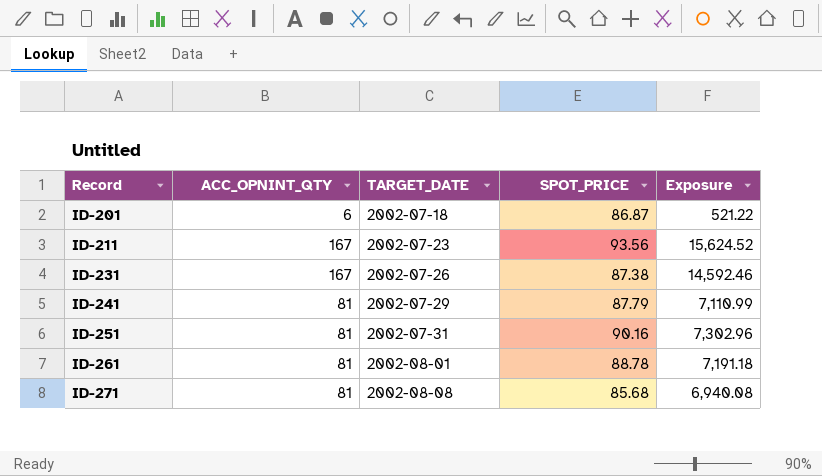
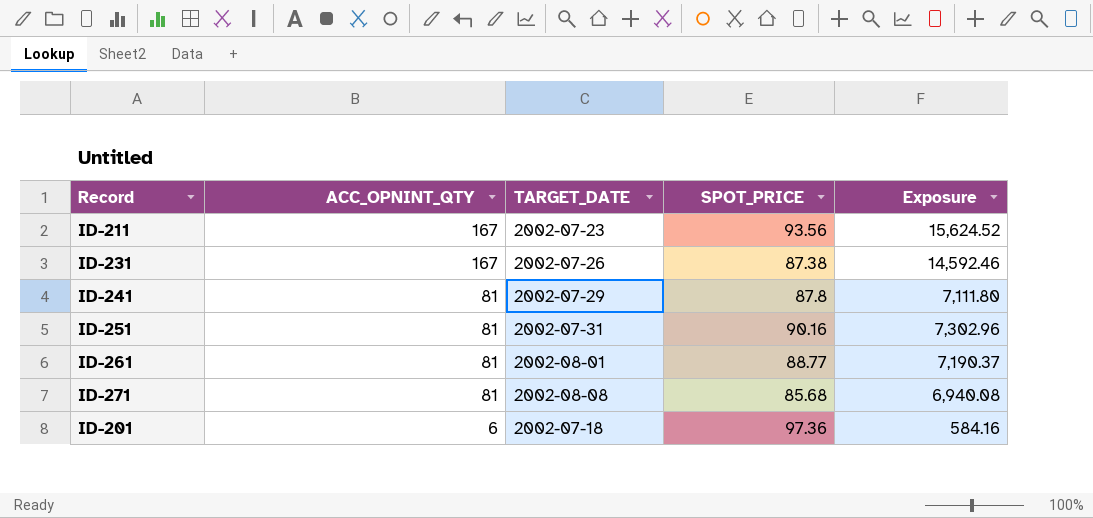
row order: Record ascending -> ACC_OPNINT_QTY descending
ID-241 | SPOT_PRICE: 87.79 -> 87.8
ID-241 | Exposure: 7,110.99 -> 7,111.80
ID-261 | SPOT_PRICE: 88.78 -> 88.77
ID-261 | Exposure: 7,191.18 -> 7,190.37
ID-201 | SPOT_PRICE: 86.87 -> 97.36
ID-201 | Exposure: 521.22 -> 584.16

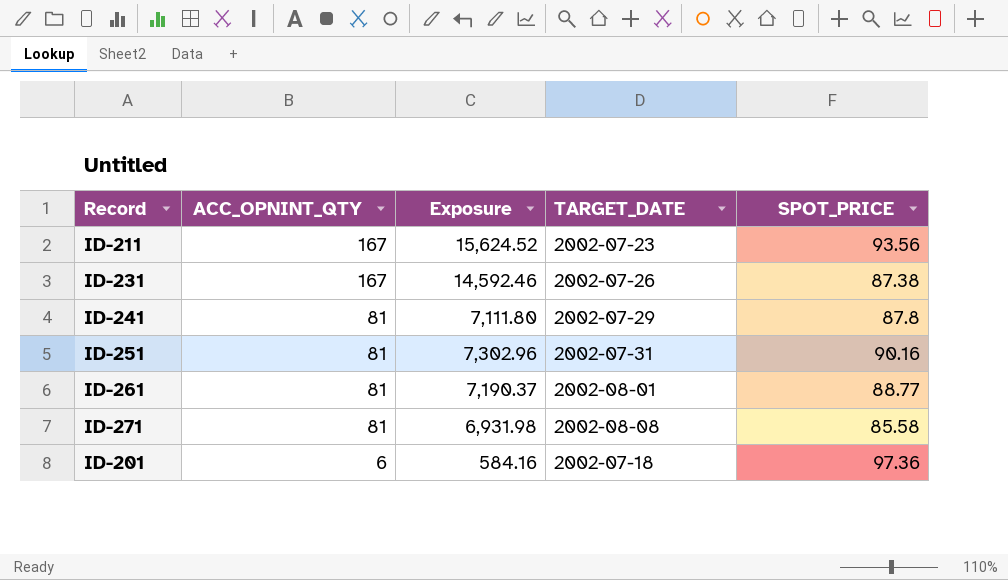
column Exposure | position: 5 -> 3
ID-271 | Exposure: 6,940.08 -> 6,931.98
ID-271 | SPOT_PRICE: 85.68 -> 85.58

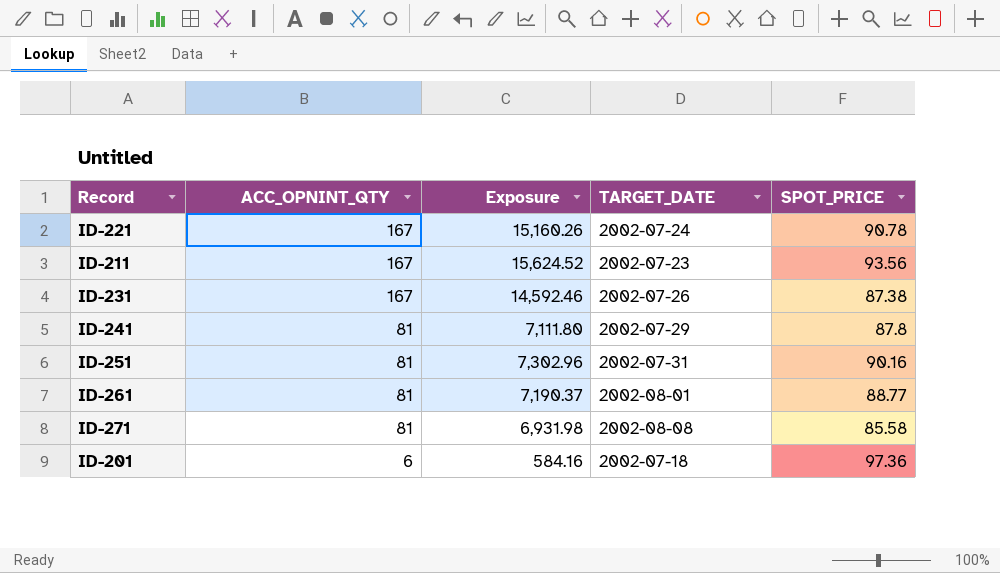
row ID-221: none -> 167 | 15,160.26 | 2002-07-24 | 90.78

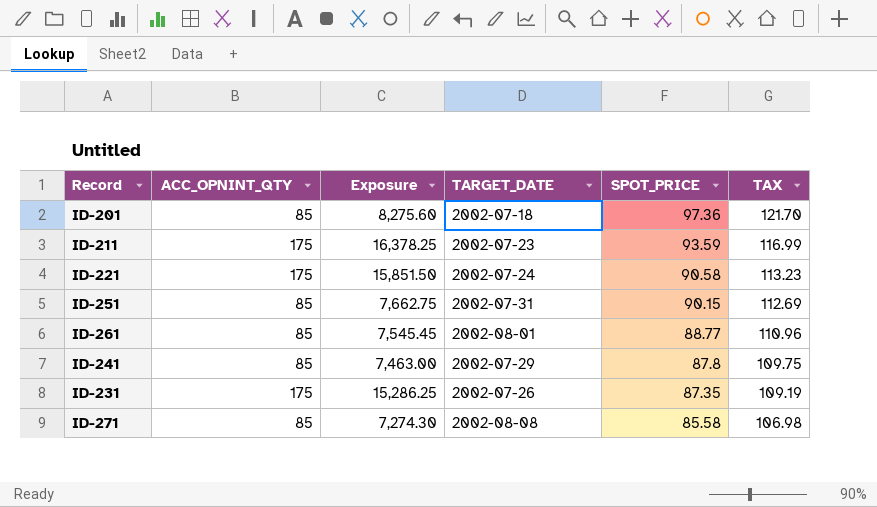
row order: ACC_OPNINT_QTY descending -> SPOT_PRICE descending
column TAX | formula: none -> [SPOT_PRICE] * 1.25
ID-201 | ACC_OPNINT_QTY: 6 -> 85
ID-201 | Exposure: 584.16 -> 8,275.60
ID-211 | ACC_OPNINT_QTY: 167 -> 175
ID-211 | Exposure: 15,624.52 -> 16,378.25
ID-211 | SPOT_PRICE: 93.56 -> 93.59
ID-221 | ACC_OPNINT_QTY: 167 -> 175
ID-221 | Exposure: 15,160.26 -> 15,851.50
ID-221 | SPOT_PRICE: 90.78 -> 90.58
ID-251 | ACC_OPNINT_QTY: 81 -> 85
ID-251 | Exposure: 7,302.96 -> 7,662.75
ID-251 | SPOT_PRICE: 90.16 -> 90.15
ID-261 | ACC_OPNINT_QTY: 81 -> 85
ID-261 | Exposure: 7,190.37 -> 7,545.45
ID-241 | ACC_OPNINT_QTY: 81 -> 85
ID-241 | Exposure: 7,111.80 -> 7,463.00
ID-231 | ACC_OPNINT_QTY: 167 -> 175
ID-231 | Exposure: 14,592.46 -> 15,286.25
ID-231 | SPOT_PRICE: 87.38 -> 87.35
ID-271 | ACC_OPNINT_QTY: 81 -> 85
ID-271 | Exposure: 6,931.98 -> 7,274.30

